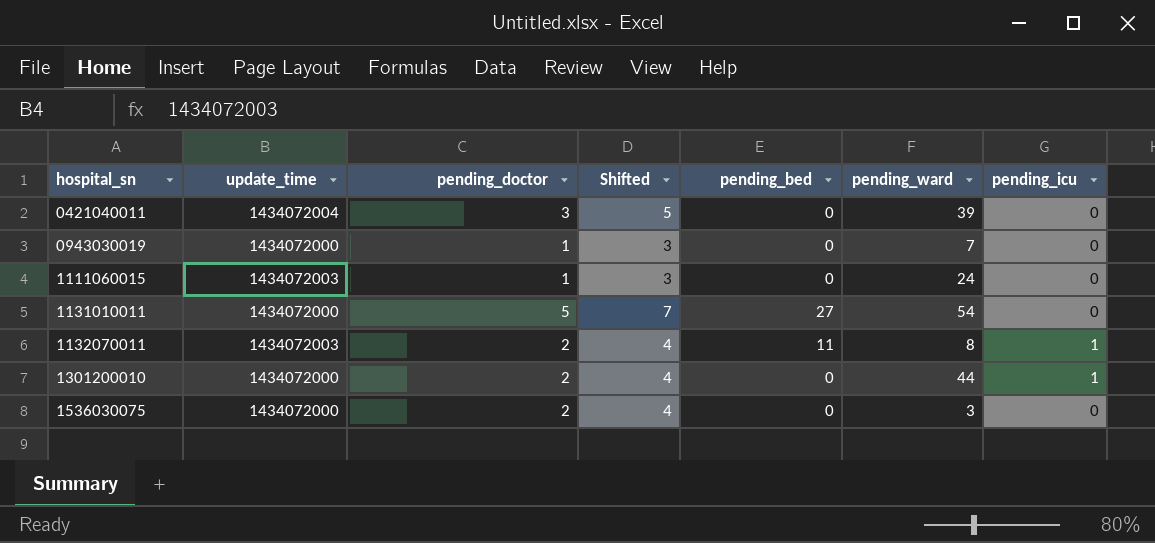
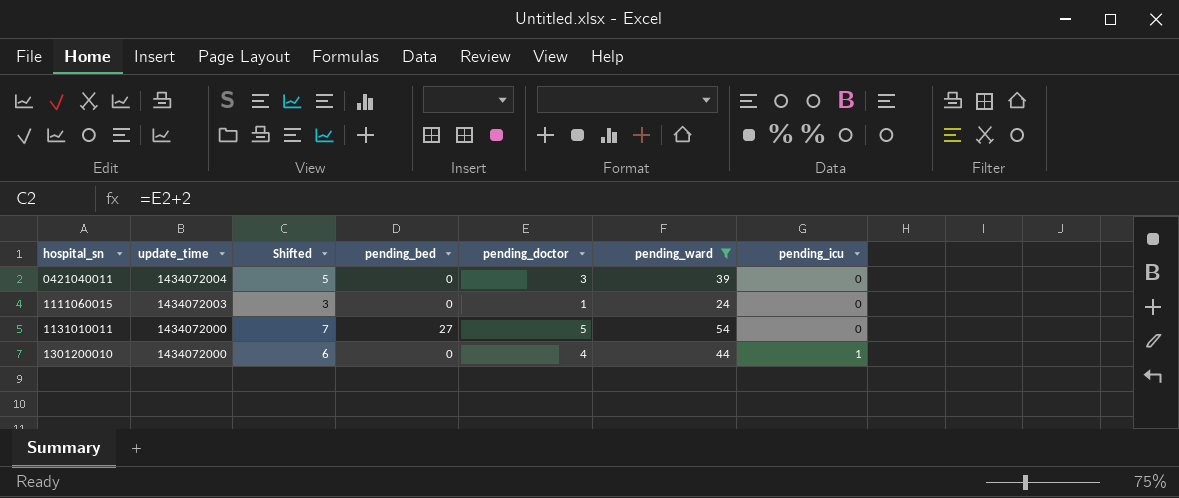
filter: none -> pending_ward >= 24
column pending_doctor | position: 3 -> 5
1301200010 | Shifted: 4 -> 6
1301200010 | pending_doctor: 2 -> 4

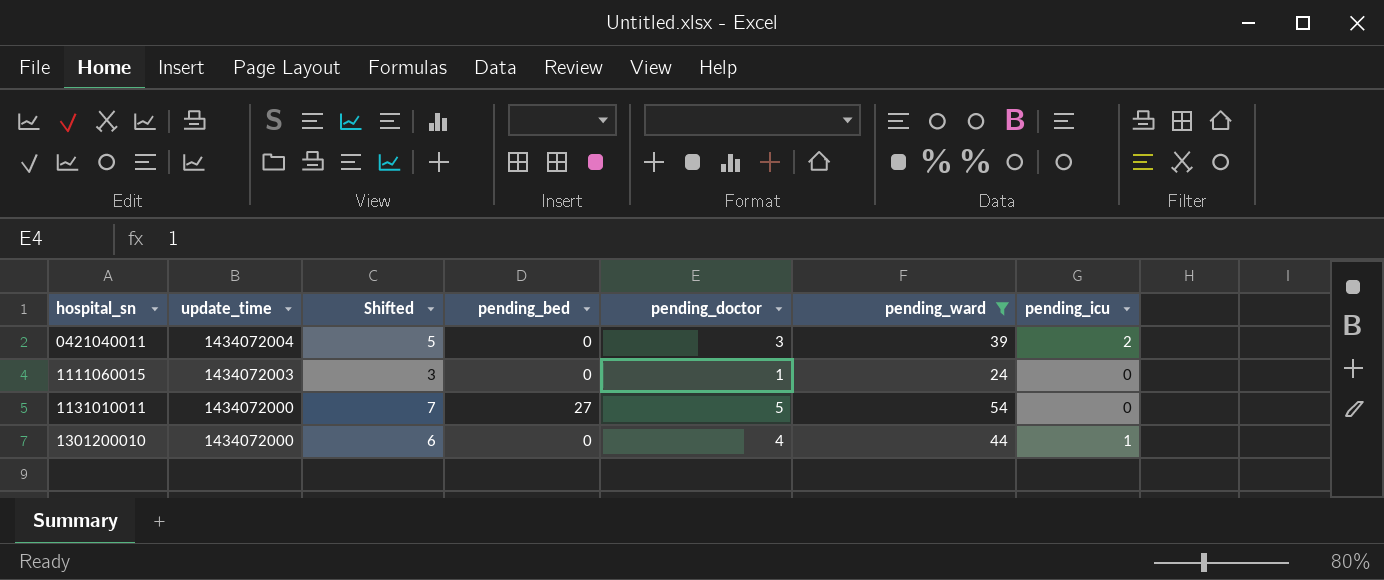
0421040011 | pending_icu: 0 -> 2

